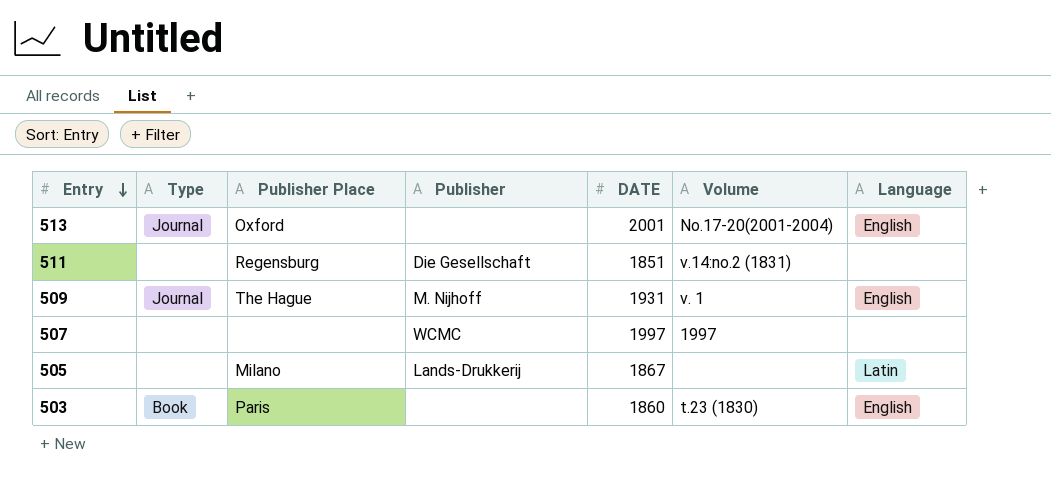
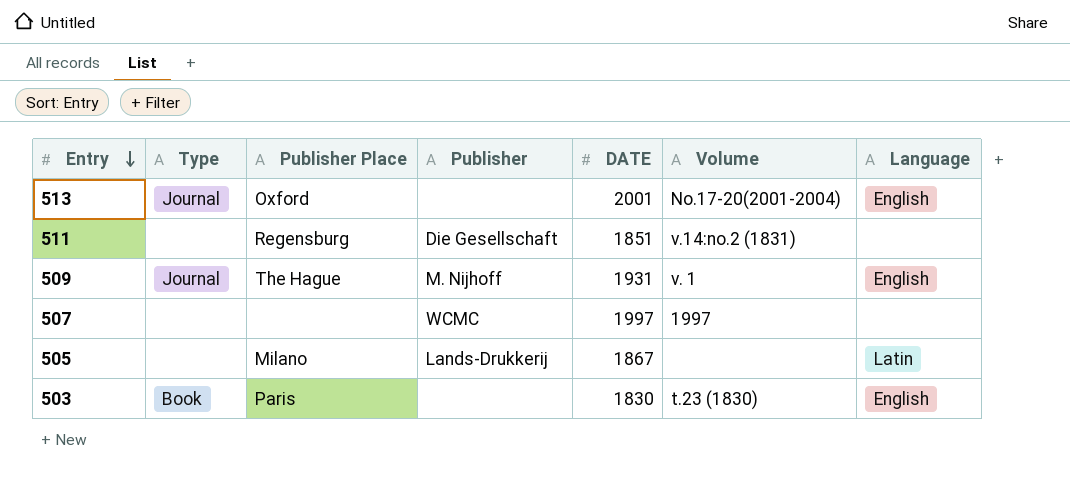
503 | DATE: 1860 -> 1830

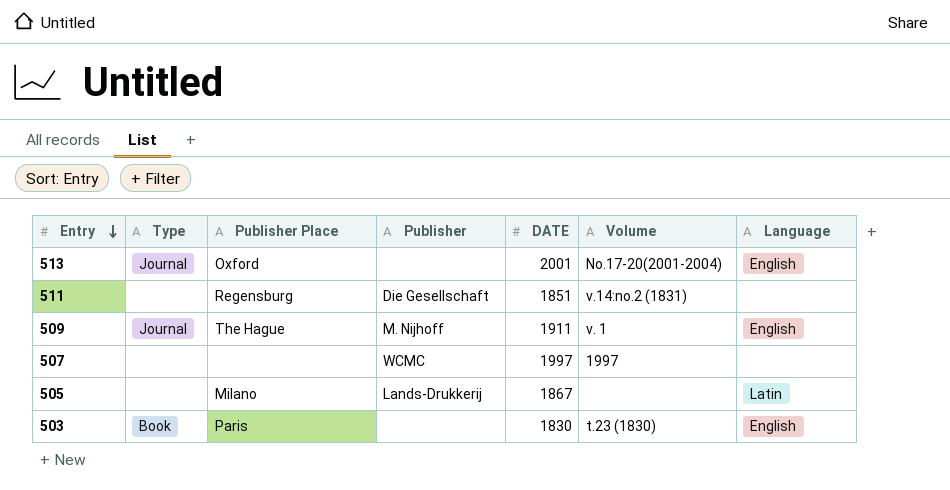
509 | DATE: 1931 -> 1911

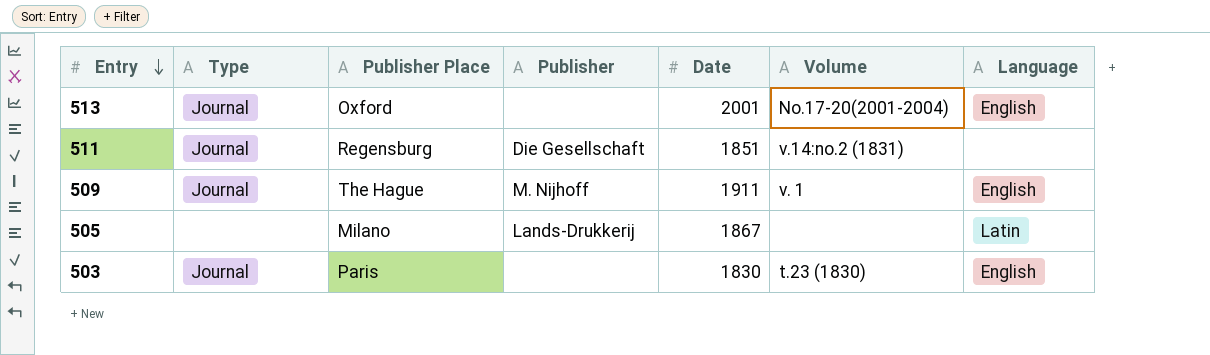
column name: DATE -> Date
row 507: none | none | WCMC | 1997 | 1997 | none -> none
511 | Type: none -> Journal
503 | Type: Book -> Journal

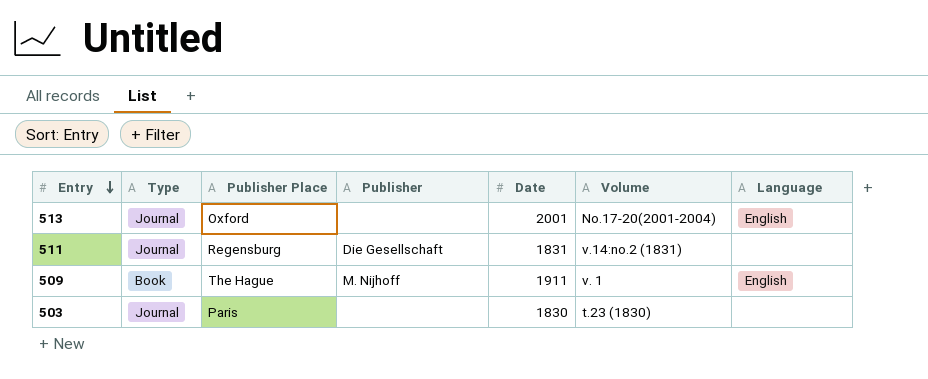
row 505: none | Milano | Lands-Drukkerij | 1867 | none | Latin -> none
511 | Date: 1851 -> 1831
509 | Type: Journal -> Book
503 | Language: English -> none

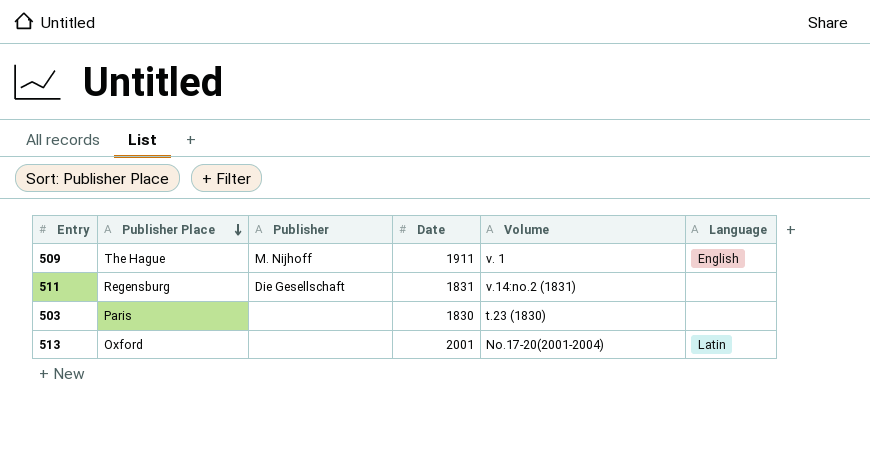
row order: Entry descending -> Publisher Place descending
column Type | position: 2 -> none
513 | Language: English -> Latin

